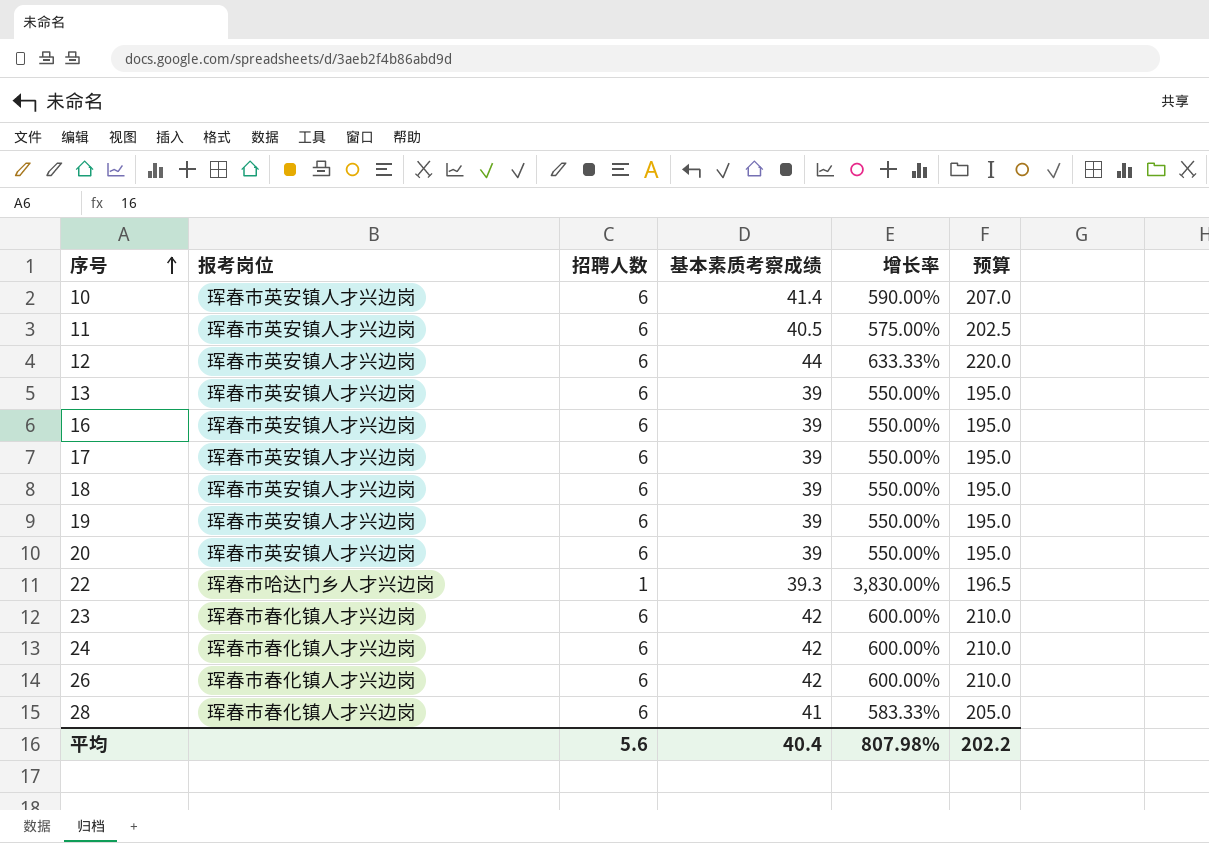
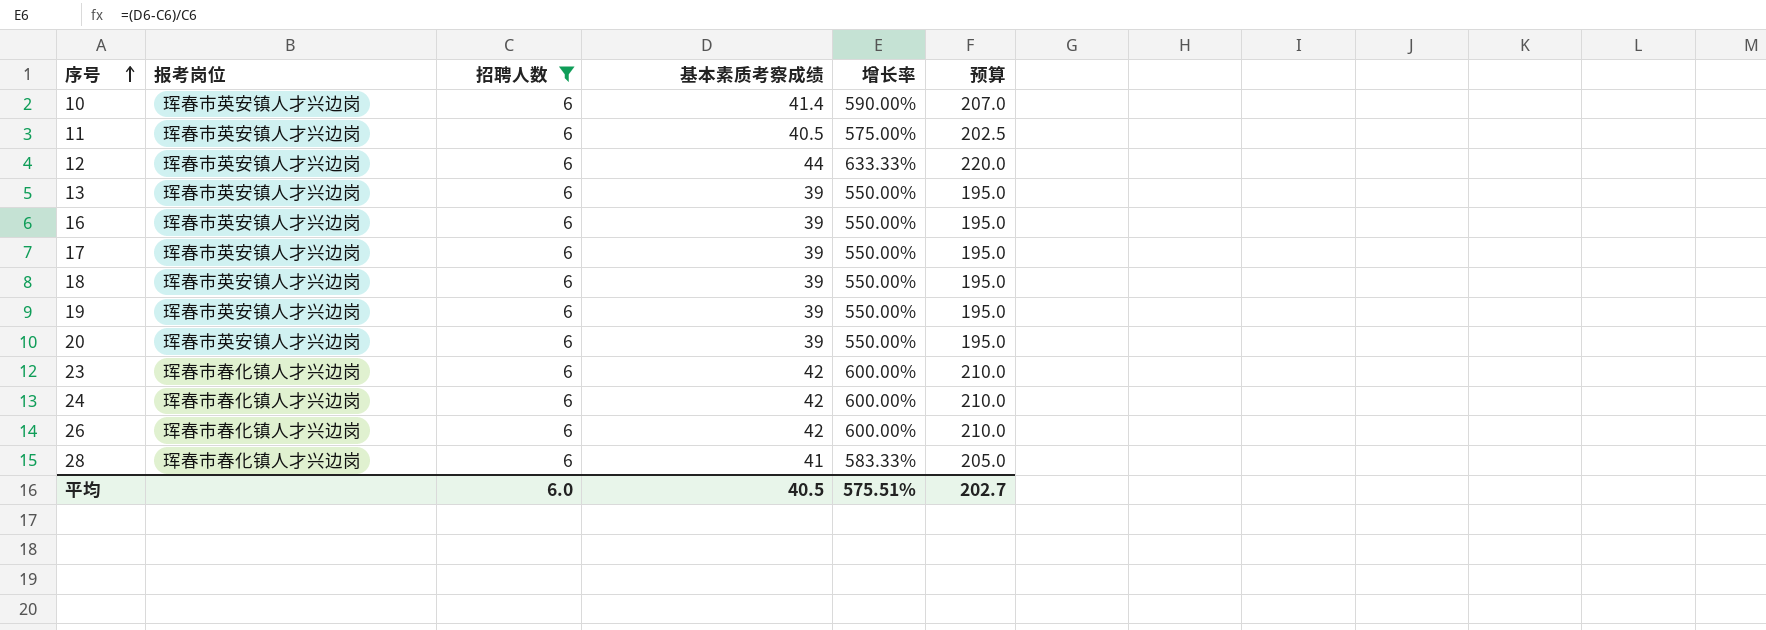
filter: none -> 招聘人数 = 6
平均 | 招聘人数: 5.6 -> 6.0
平均 | 基本素质考察成绩: 40.4 -> 40.5
平均 | 增长率: 807.98% -> 575.51%
平均 | 预算: 202.2 -> 202.7

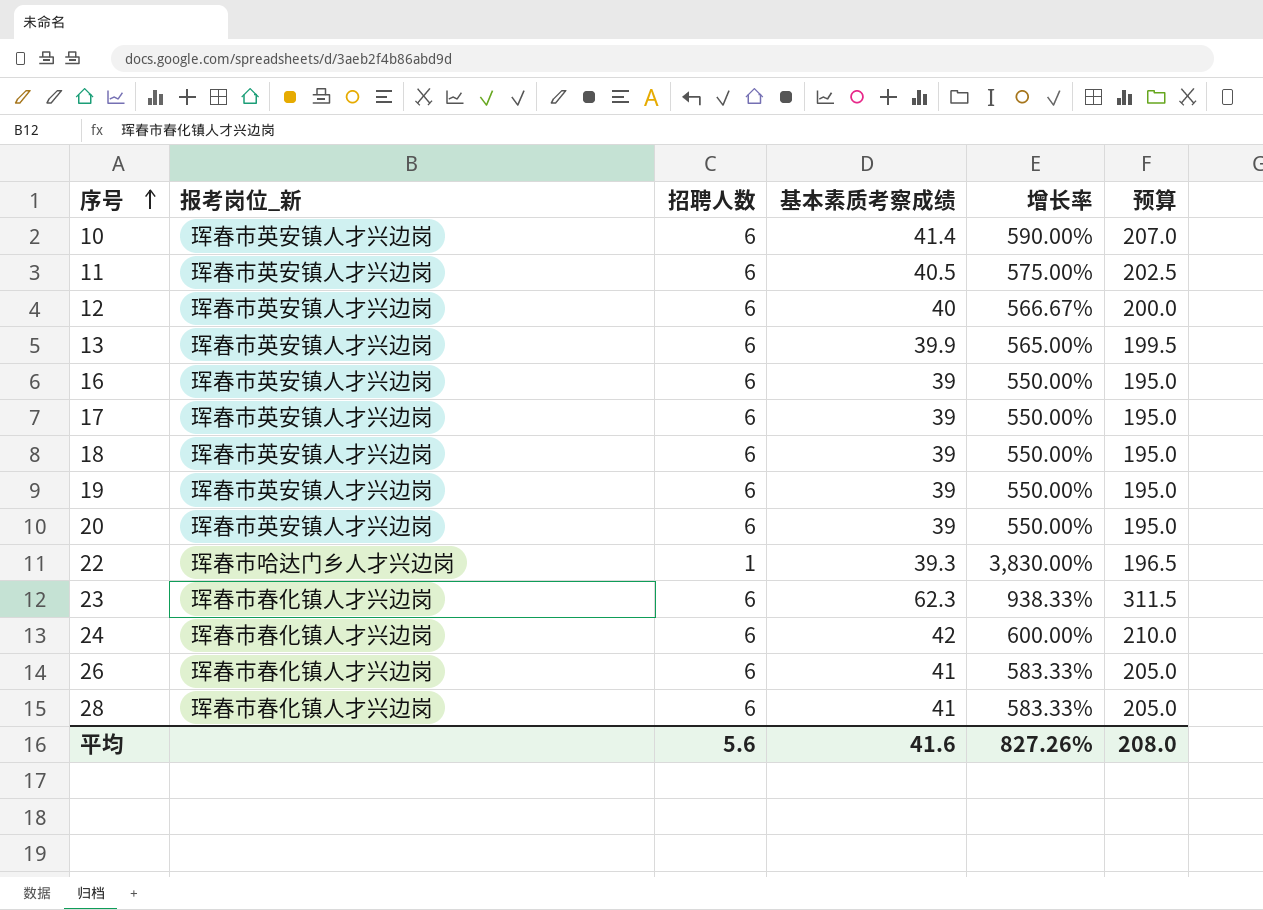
filter: 招聘人数 = 6 -> none
column name: 报考岗位 -> 报考岗位_新
12 | 基本素质考察成绩: 44 -> 40
12 | 增长率: 633.33% -> 566.67%
12 | 预算: 220.0 -> 200.0
13 | 基本素质考察成绩: 39 -> 39.9
13 | 增长率: 550.00% -> 565.00%
13 | 预算: 195.0 -> 199.5
23 | 基本素质考察成绩: 42 -> 62.3
23 | 增长率: 600.00% -> 938.33%
23 | 预算: 210.0 -> 311.5
26 | 基本素质考察成绩: 42 -> 41
26 | 增长率: 600.00% -> 583.33%
26 | 预算: 210.0 -> 205.0
平均 | 招聘人数: 6.0 -> 5.6
平均 | 基本素质考察成绩: 40.5 -> 41.6
平均 | 增长率: 575.51% -> 827.26%
平均 | 预算: 202.7 -> 208.0

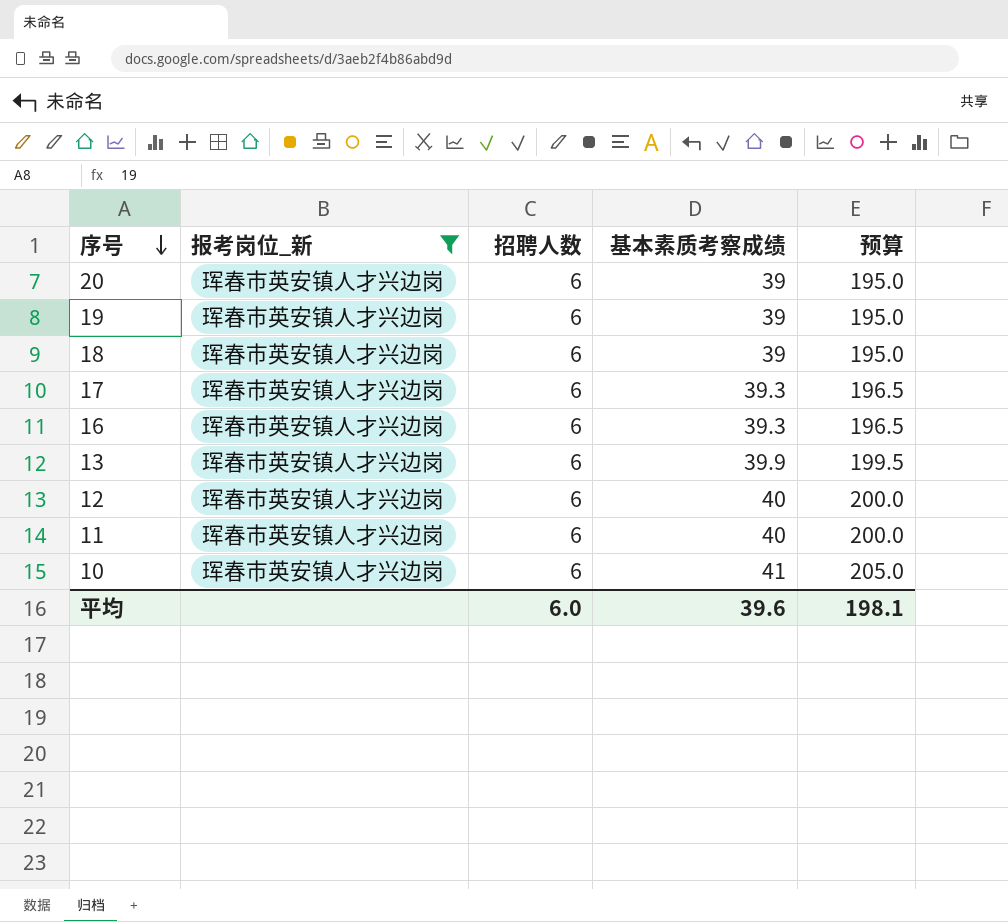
filter: none -> 报考岗位_新 = 珲春市英安镇人才兴边岗
row order: 序号 ascending -> 序号 descending
column 增长率 | formula: ([基本素质考察成绩] - [招聘人数]) / [招聘人数] -> none
17 | 基本素质考察成绩: 39 -> 39.3
17 | 预算: 195.0 -> 196.5
16 | 基本素质考察成绩: 39 -> 39.3
16 | 预算: 195.0 -> 196.5
11 | 基本素质考察成绩: 40.5 -> 40
11 | 预算: 202.5 -> 200.0
10 | 基本素质考察成绩: 41.4 -> 41
10 | 预算: 207.0 -> 205.0
平均 | 招聘人数: 5.6 -> 6.0
平均 | 基本素质考察成绩: 41.6 -> 39.6
平均 | 预算: 208.0 -> 198.1

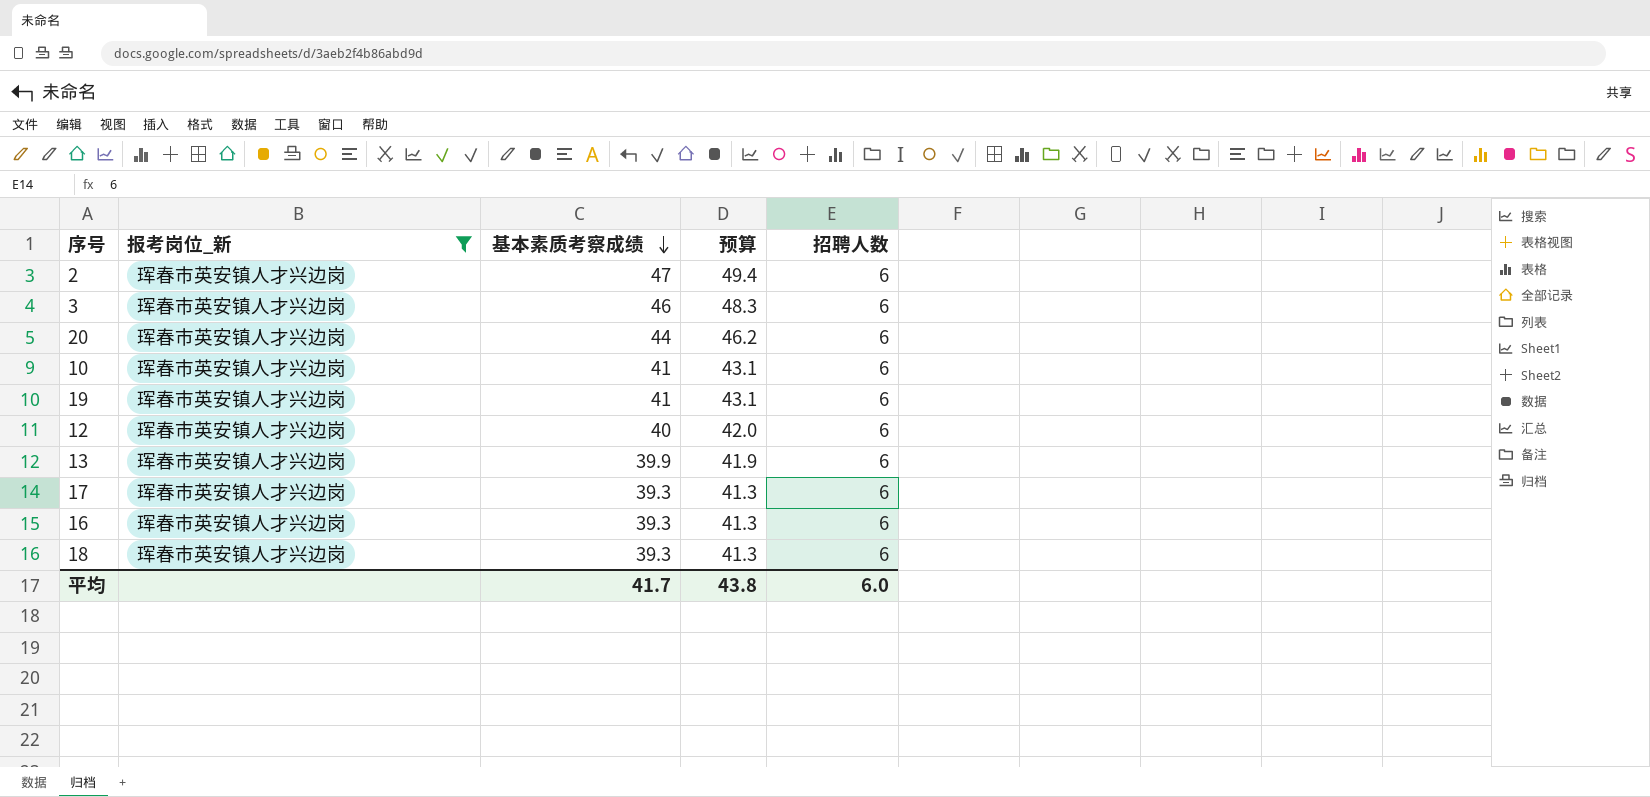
row order: 序号 descending -> 基本素质考察成绩 descending
column 预算 | formula: [基本素质考察成绩] * 5 -> [基本素质考察成绩] * 1.05
column 招聘人数 | position: 3 -> 5
row 11: 珲春市英安镇人才兴边岗 | 6 | 40 | 200.0 -> none
row 2: none -> 珲春市英安镇人才兴边岗 | 47 | 49.4 | 6
row 3: none -> 珲春市英安镇人才兴边岗 | 46 | 48.3 | 6
20 | 基本素质考察成绩: 39 -> 44
19 | 基本素质考察成绩: 39 -> 41
18 | 基本素质考察成绩: 39 -> 39.3
平均 | 基本素质考察成绩: 39.6 -> 41.7
平均 | 预算: 198.1 -> 43.8

